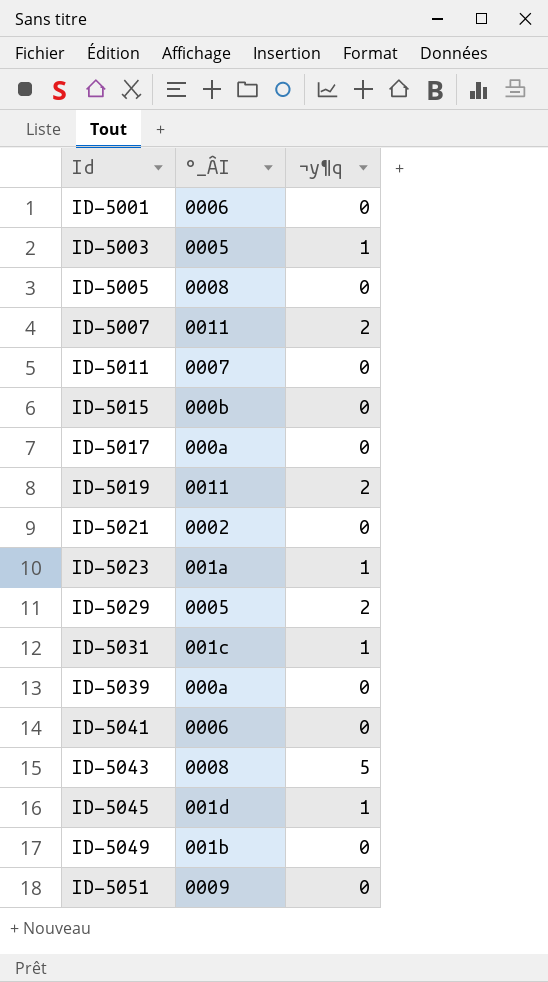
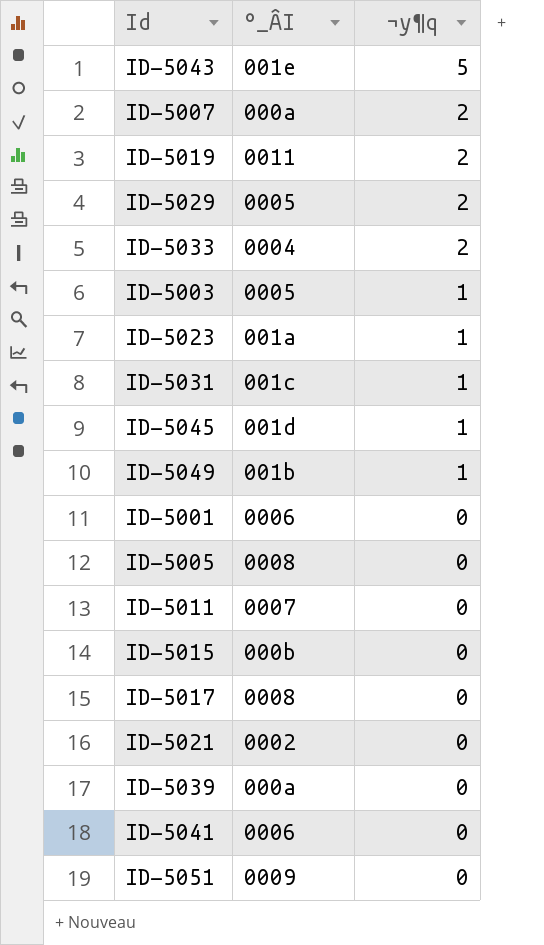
row order: Id ascending -> ¬y¶q descending
ID-5043 | °_ÂI: 0008 -> 001e
ID-5007 | °_ÂI: 0011 -> 000a
row ID-5033: none -> 0004 | 2
ID-5049 | ¬y¶q: 0 -> 1
ID-5017 | °_ÂI: 000a -> 0008

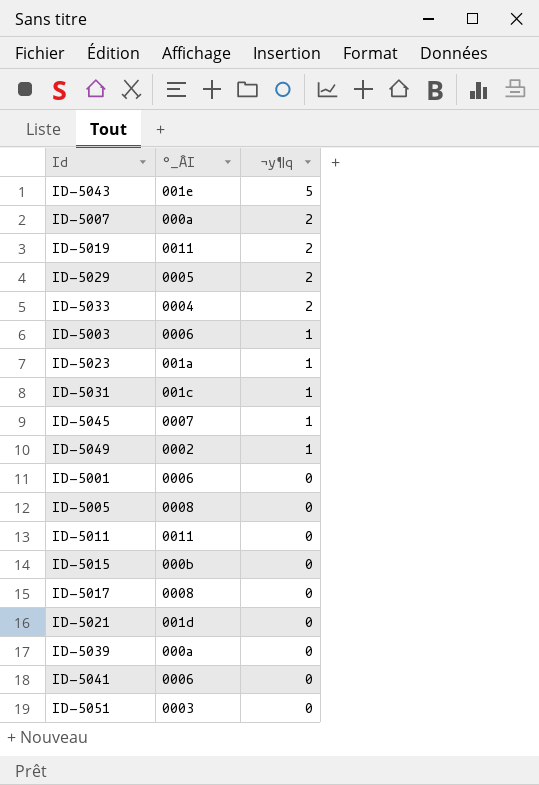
ID-5003 | °_ÂI: 0005 -> 0006
ID-5045 | °_ÂI: 001d -> 0007
ID-5049 | °_ÂI: 001b -> 0002
ID-5011 | °_ÂI: 0007 -> 0011
ID-5021 | °_ÂI: 0002 -> 001d
ID-5051 | °_ÂI: 0009 -> 0003

